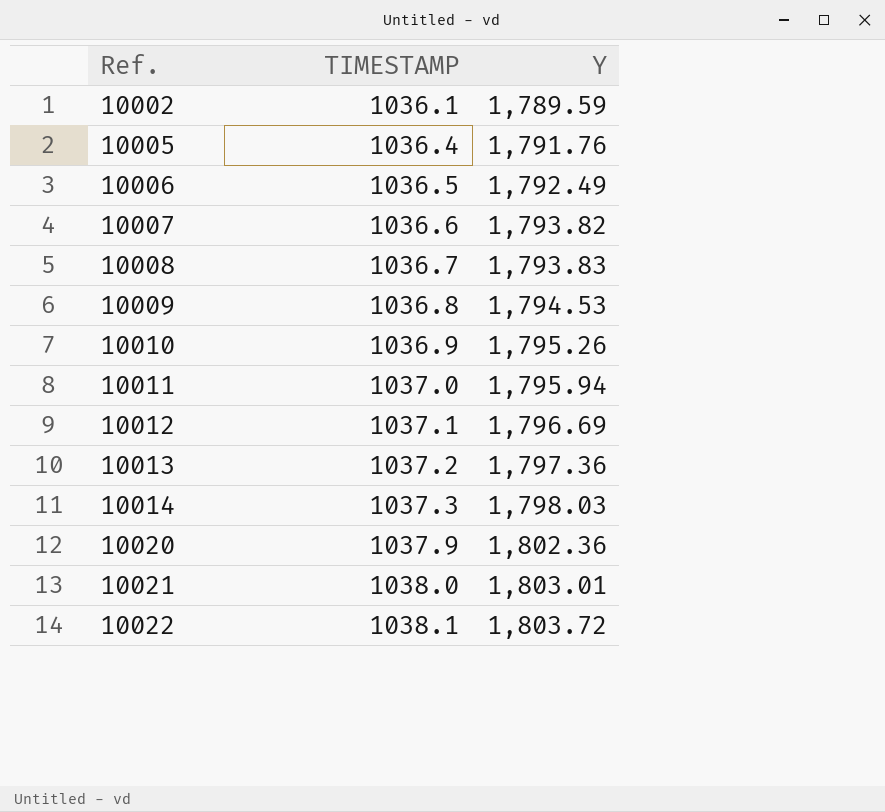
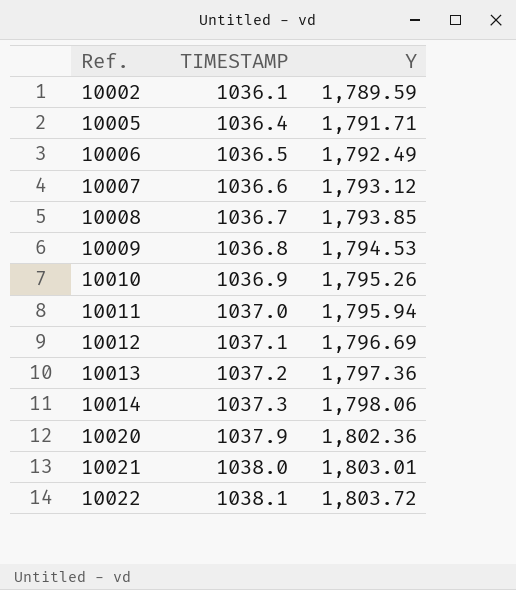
10005 | Y: 1,791.76 -> 1,791.71
10007 | Y: 1,793.82 -> 1,793.12
10008 | Y: 1,793.83 -> 1,793.85
10014 | Y: 1,798.03 -> 1,798.06

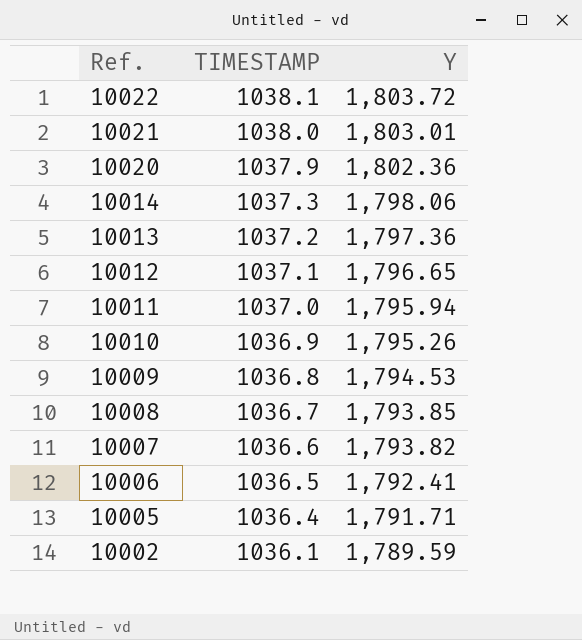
row order: Ref. ascending -> Ref. descending
10012 | Y: 1,796.69 -> 1,796.65
10007 | Y: 1,793.12 -> 1,793.82
10006 | Y: 1,792.49 -> 1,792.41

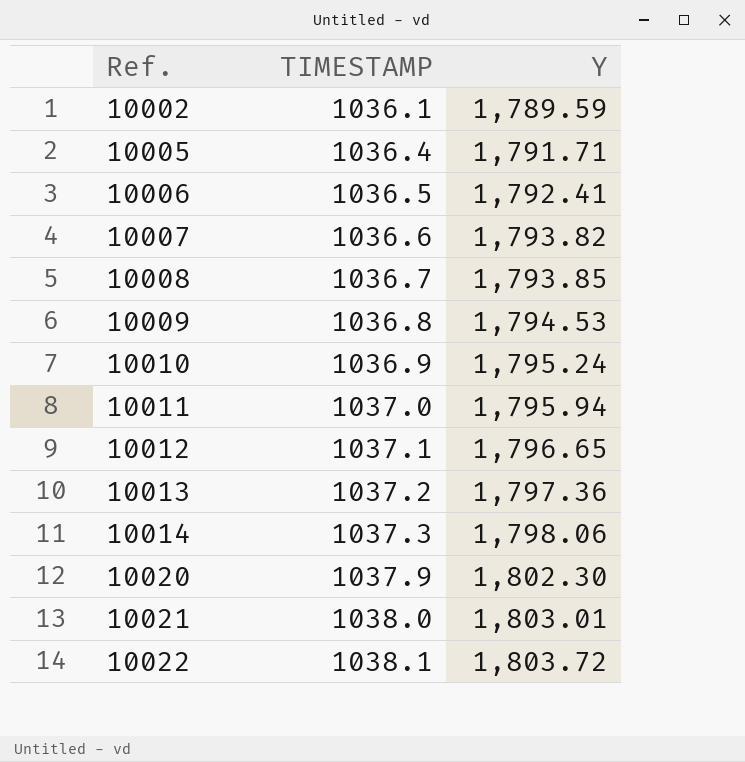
row order: Ref. descending -> Ref. ascending
10010 | Y: 1,795.26 -> 1,795.24
10020 | Y: 1,802.36 -> 1,802.30

